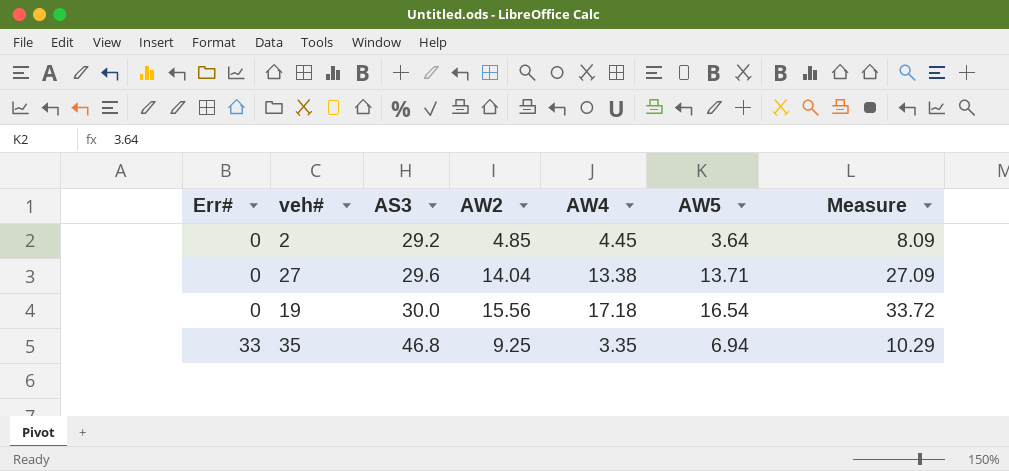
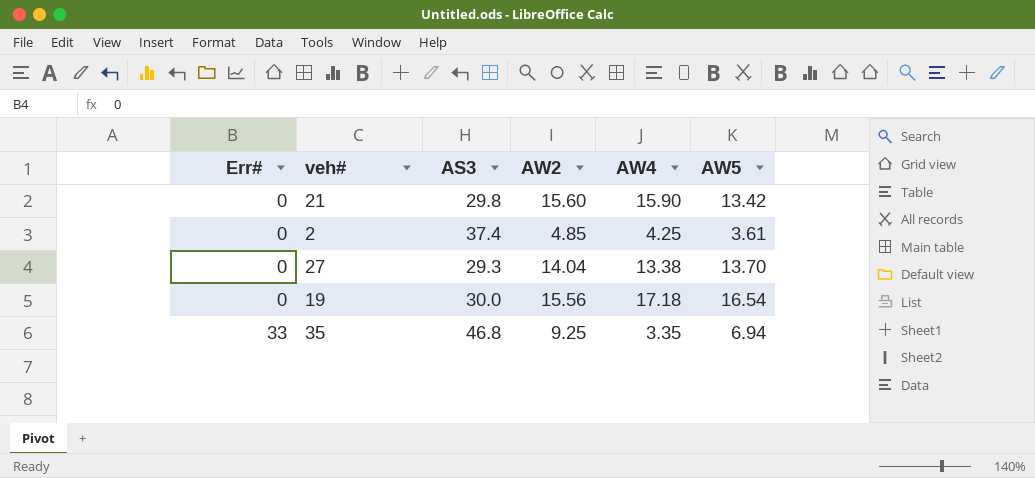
column Measure | formula: [AW4] + [AW5] -> none
row 21: none -> 0 | 29.8 | 15.60 | 15.90 | 13.42
2 | AS3: 29.2 -> 37.4
2 | AW4: 4.45 -> 4.25
2 | AW5: 3.64 -> 3.61
27 | AS3: 29.6 -> 29.3
27 | AW5: 13.71 -> 13.70

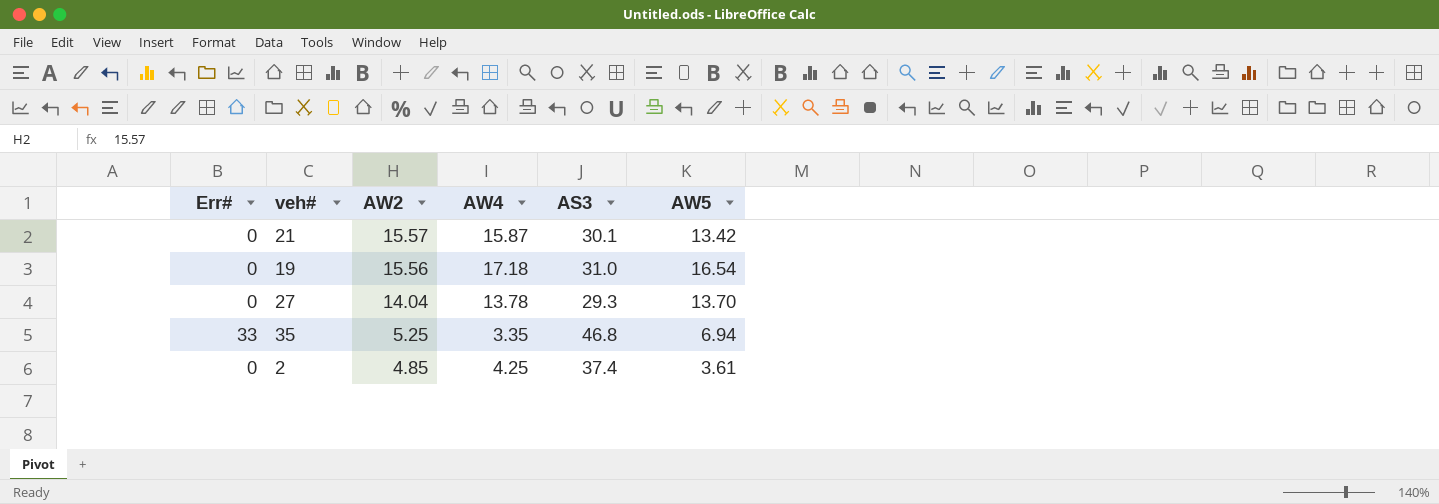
row order: Err# ascending -> AW2 descending
column AS3 | position: 3 -> 5
21 | AW2: 15.60 -> 15.57
21 | AW4: 15.90 -> 15.87
21 | AS3: 29.8 -> 30.1
19 | AS3: 30.0 -> 31.0
27 | AW4: 13.38 -> 13.78
35 | AW2: 9.25 -> 5.25

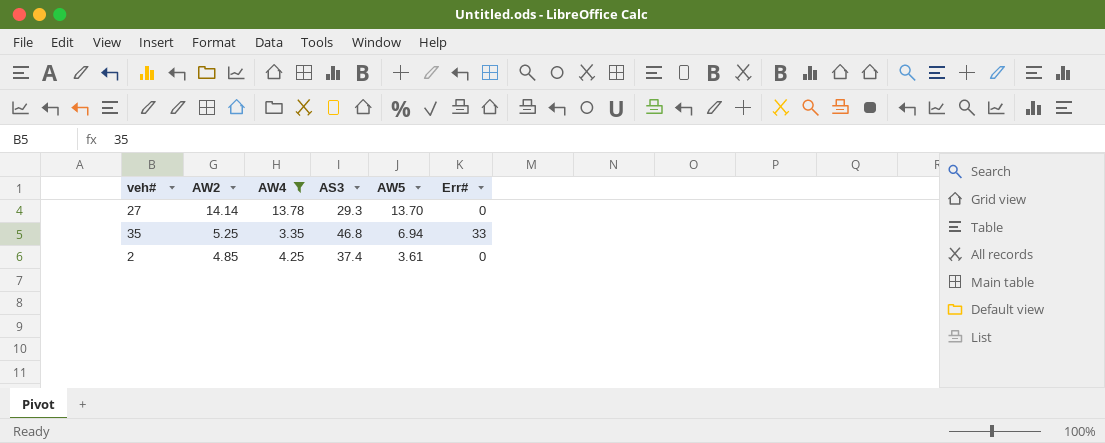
filter: none -> AW4 <= 13.78
column Err# | position: 1 -> 6
27 | AW2: 14.04 -> 14.14

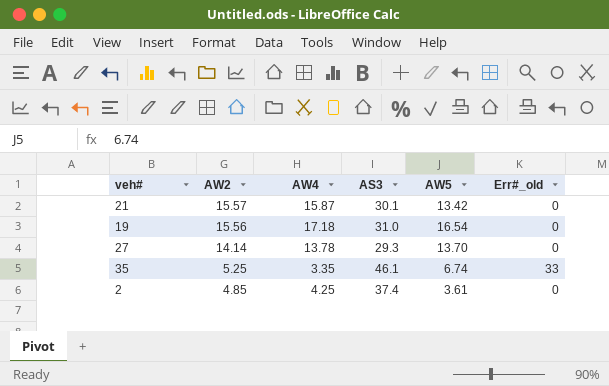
filter: AW4 <= 13.78 -> none
column name: Err# -> Err#_old
35 | AS3: 46.8 -> 46.1
35 | AW5: 6.94 -> 6.74

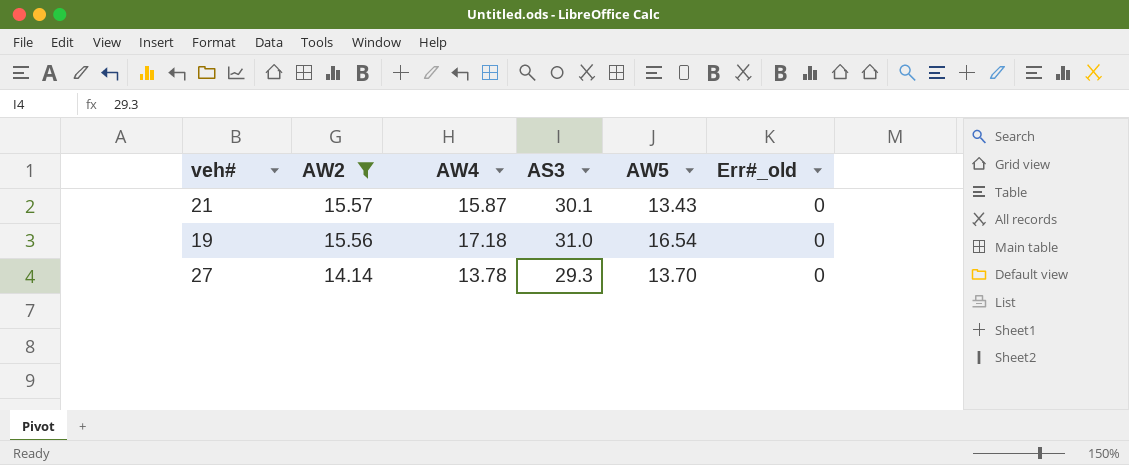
filter: none -> AW2 >= 14.14
21 | AW5: 13.42 -> 13.43

